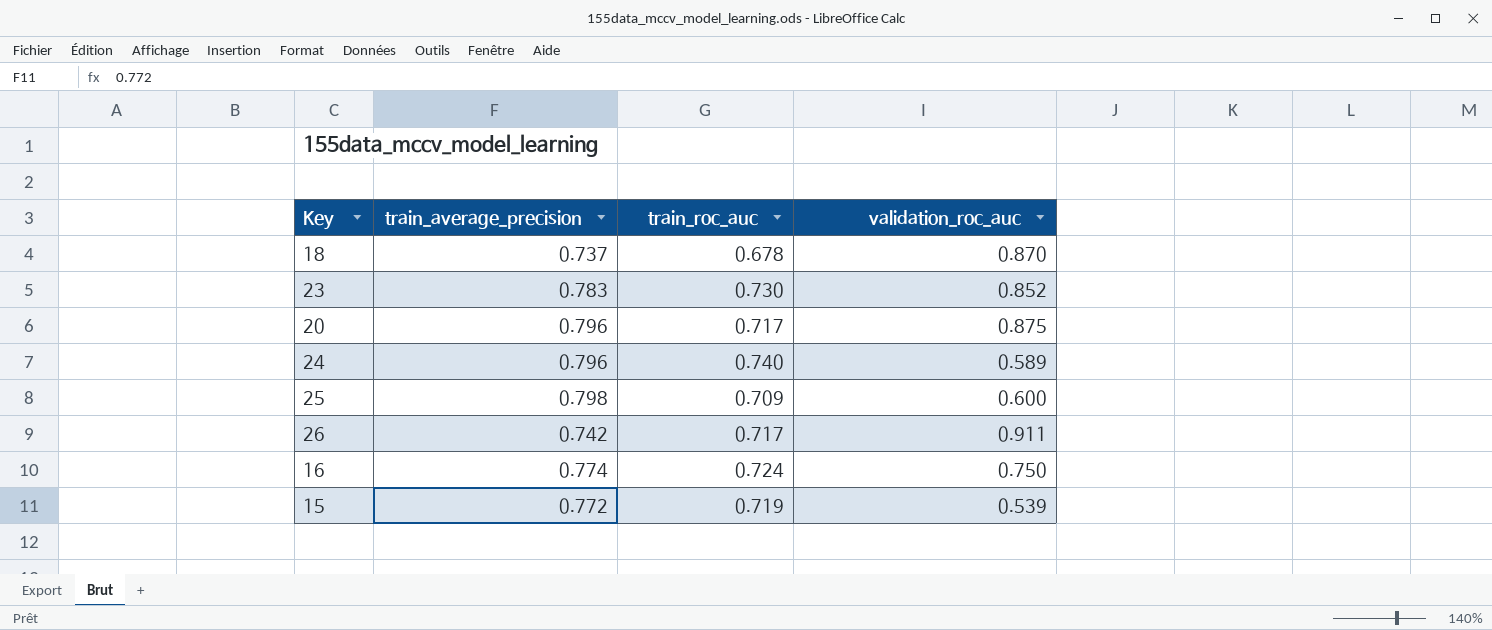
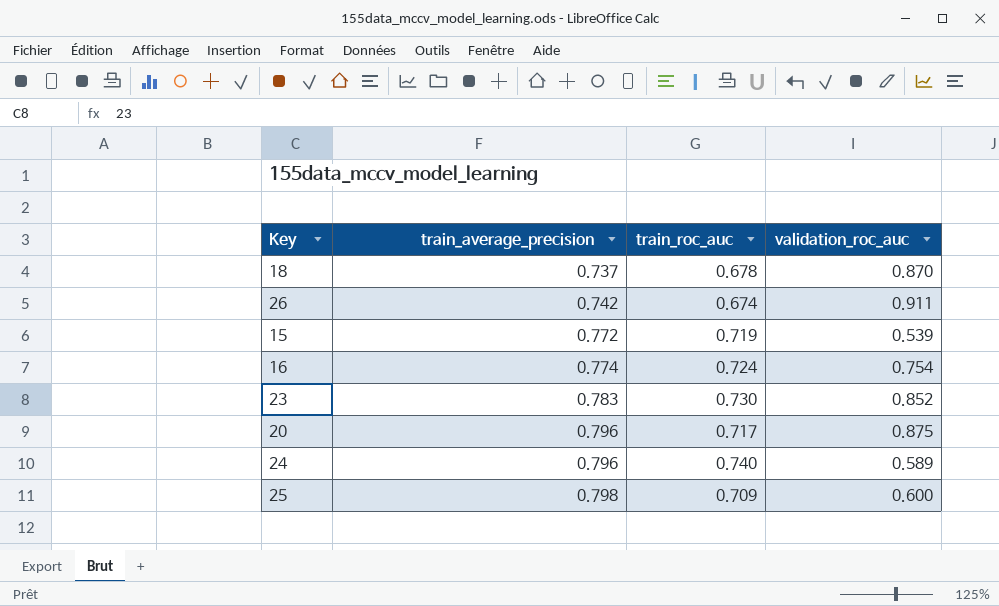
row order: none -> train_average_precision ascending
26 | train_roc_auc: 0.717 -> 0.674
16 | validation_roc_auc: 0.750 -> 0.754

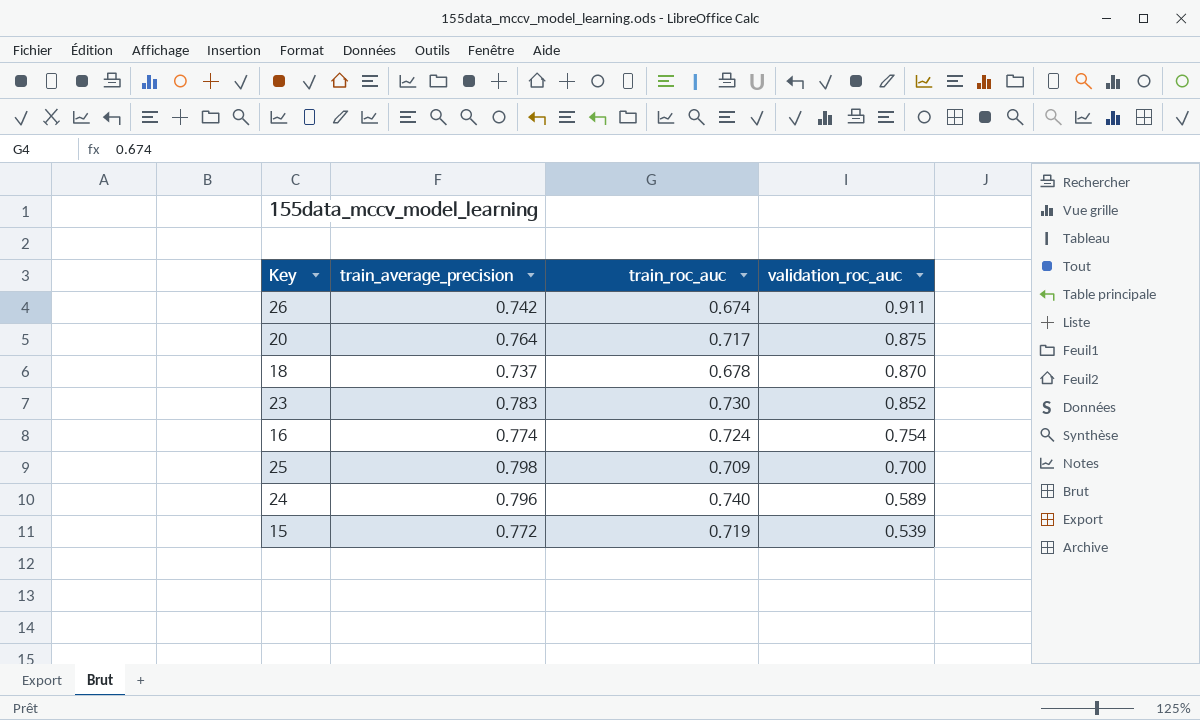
row order: train_average_precision ascending -> validation_roc_auc descending
20 | train_average_precision: 0.796 -> 0.764
25 | validation_roc_auc: 0.600 -> 0.700

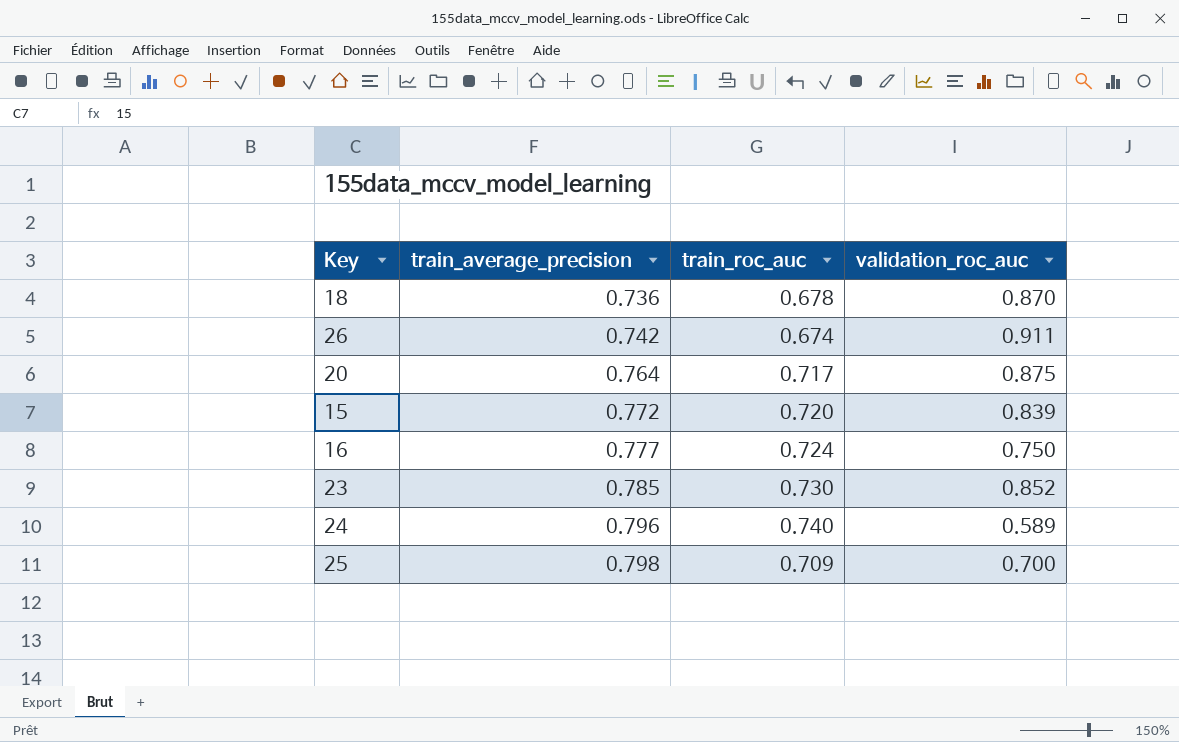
row order: validation_roc_auc descending -> train_average_precision ascending
18 | train_average_precision: 0.737 -> 0.736
15 | train_roc_auc: 0.719 -> 0.720
15 | validation_roc_auc: 0.539 -> 0.839
16 | train_average_precision: 0.774 -> 0.777
16 | validation_roc_auc: 0.754 -> 0.750
23 | train_average_precision: 0.783 -> 0.785

